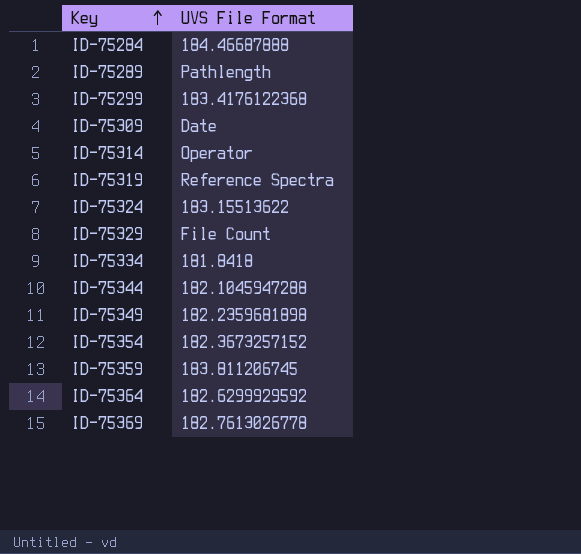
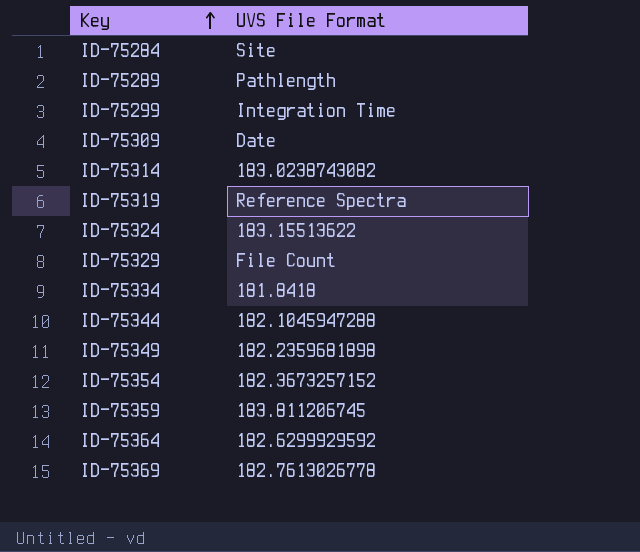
ID-75284 | UVS File Format: 184.46687888 -> Site
ID-75299 | UVS File Format: 183.4176122368 -> Integration Time
ID-75314 | UVS File Format: Operator -> 183.0238743082

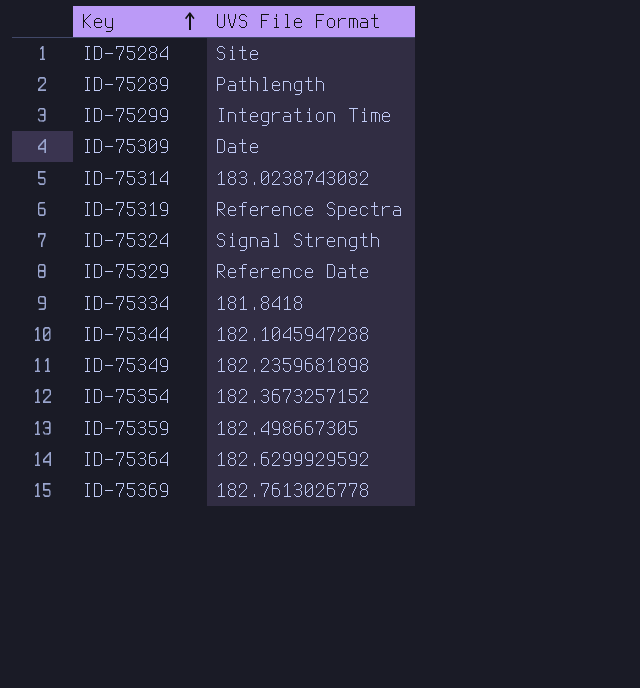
ID-75324 | UVS File Format: 183.15513622 -> Signal Strength
ID-75329 | UVS File Format: File Count -> Reference Date
ID-75359 | UVS File Format: 183.811206745 -> 182.498667305

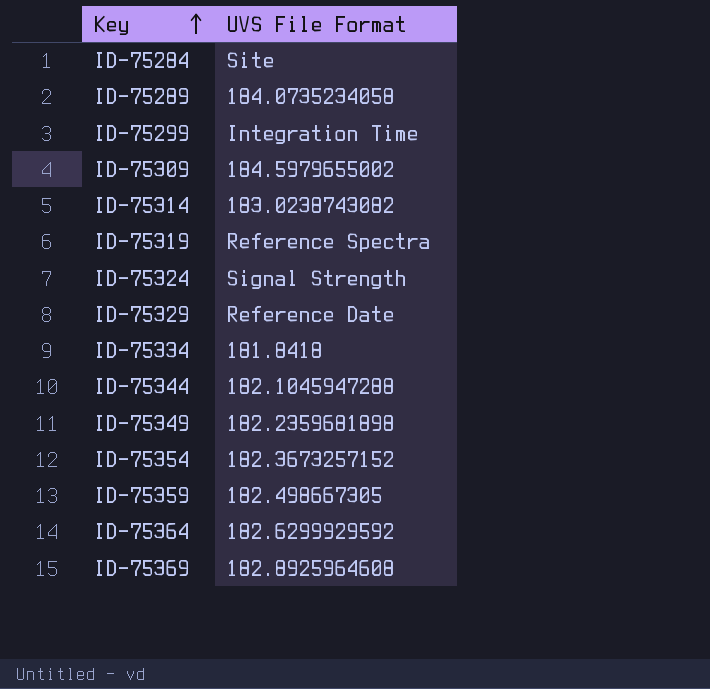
ID-75289 | UVS File Format: Pathlength -> 184.0735234058
ID-75309 | UVS File Format: Date -> 184.5979655002
ID-75369 | UVS File Format: 182.7613026778 -> 182.8925964608

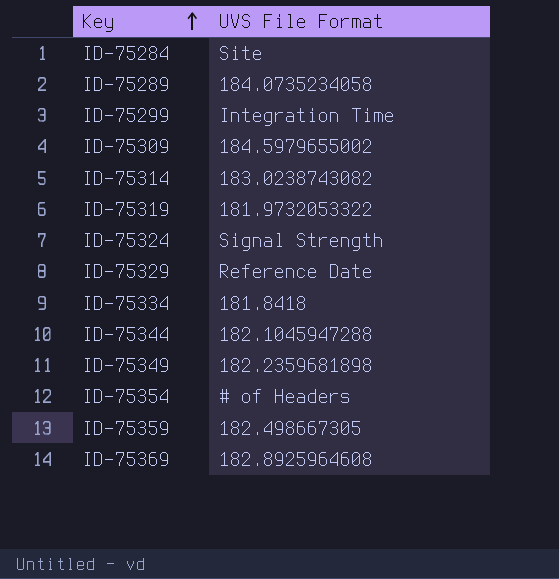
row ID-75364: 182.6299929592 -> none
ID-75319 | UVS File Format: Reference Spectra -> 181.9732053322
ID-75354 | UVS File Format: 182.3673257152 -> # of Headers

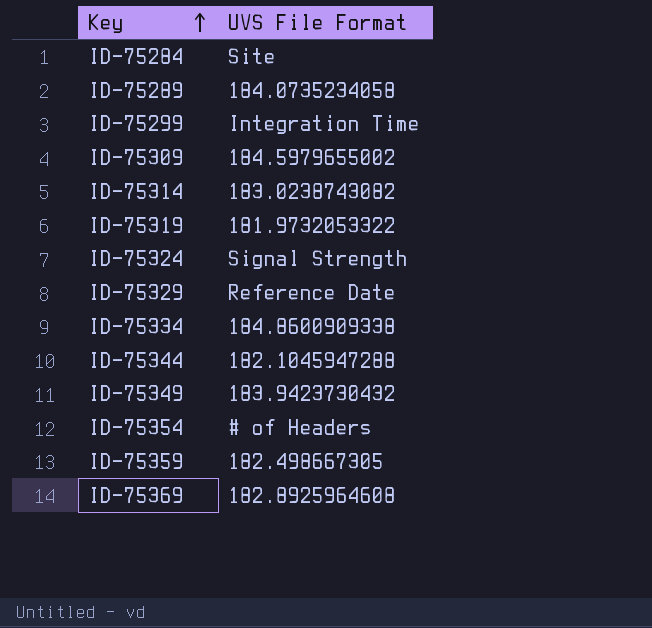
ID-75334 | UVS File Format: 181.8418 -> 184.8600909338
ID-75349 | UVS File Format: 182.2359681898 -> 183.9423730432

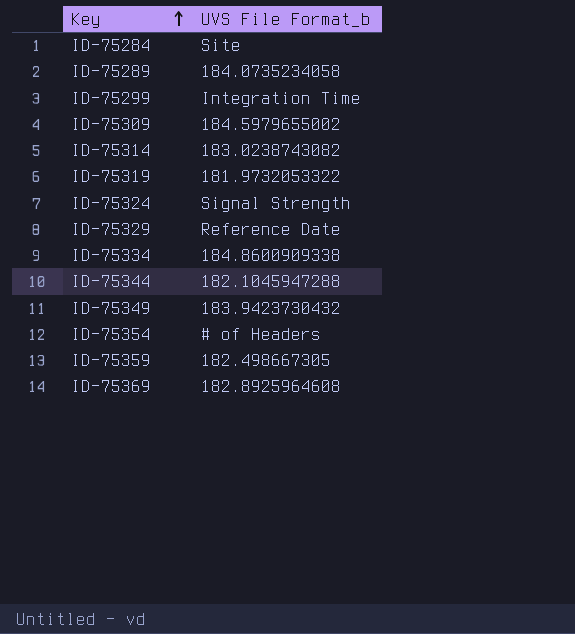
column name: UVS File Format -> UVS File Format_b

